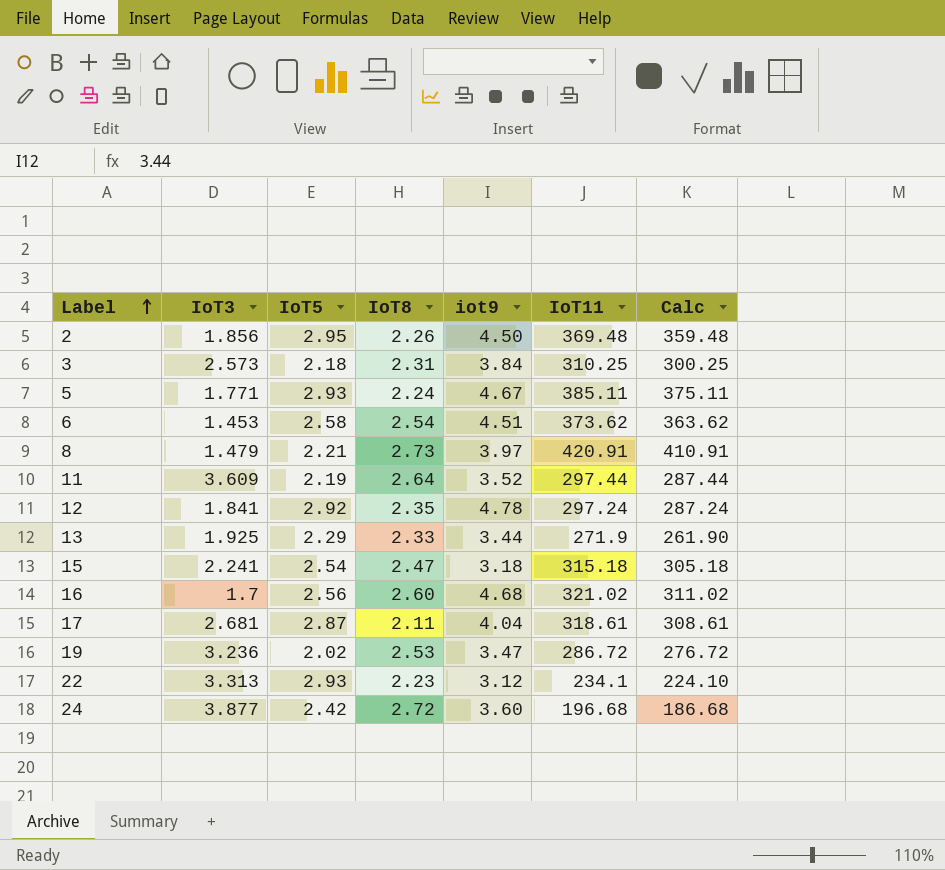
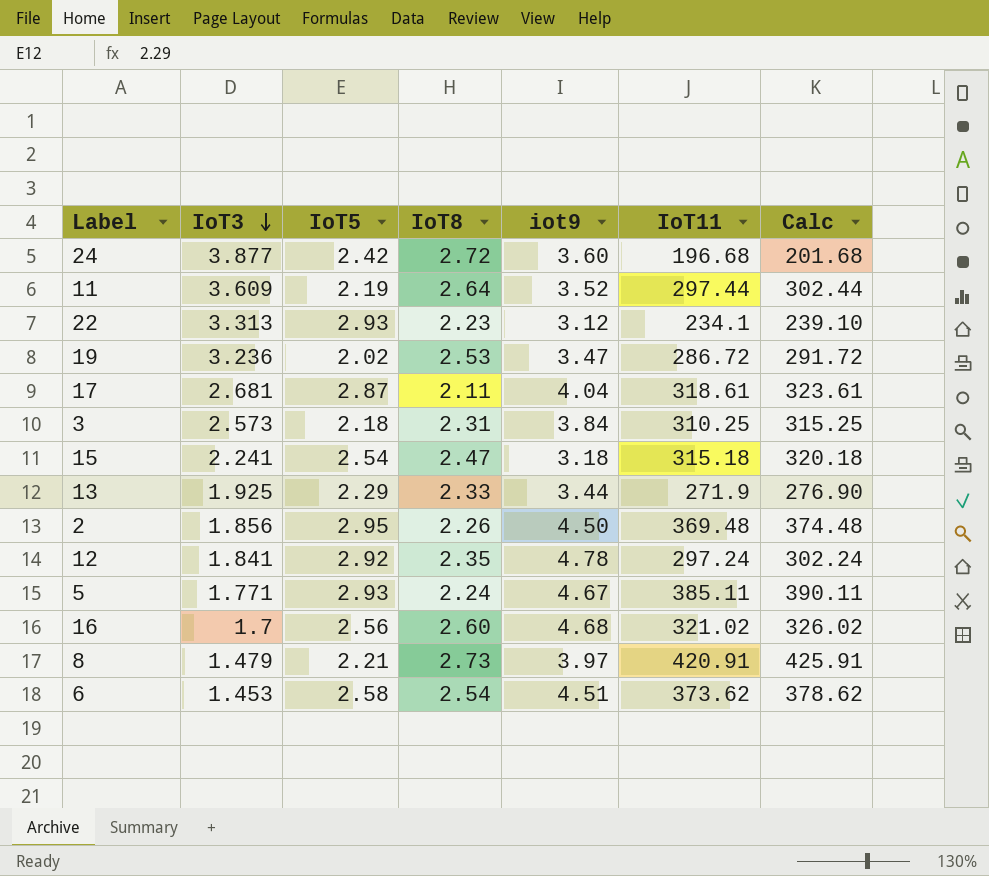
row order: Label ascending -> IoT3 descending
column Calc | formula: [IoT11] - 10 -> [IoT11] + 5

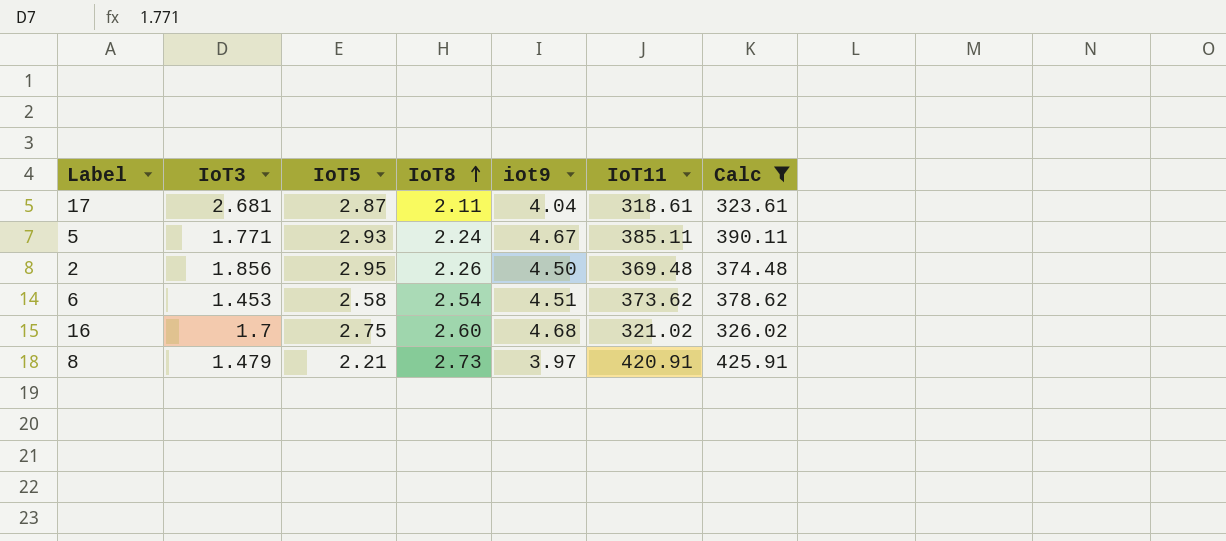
filter: none -> Calc >= 323.61
row order: IoT3 descending -> IoT8 ascending
16 | IoT5: 2.56 -> 2.75

